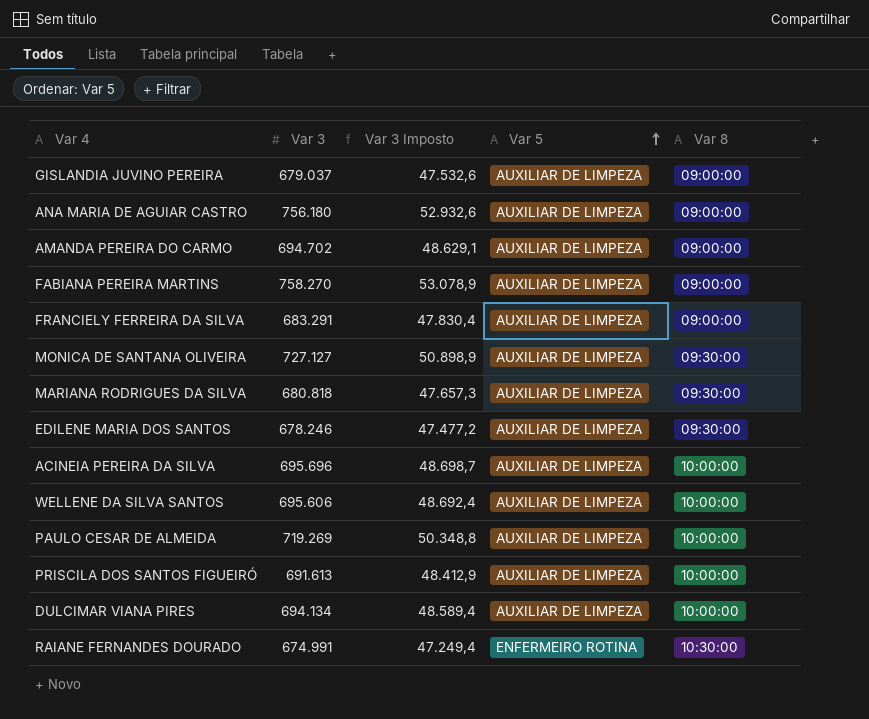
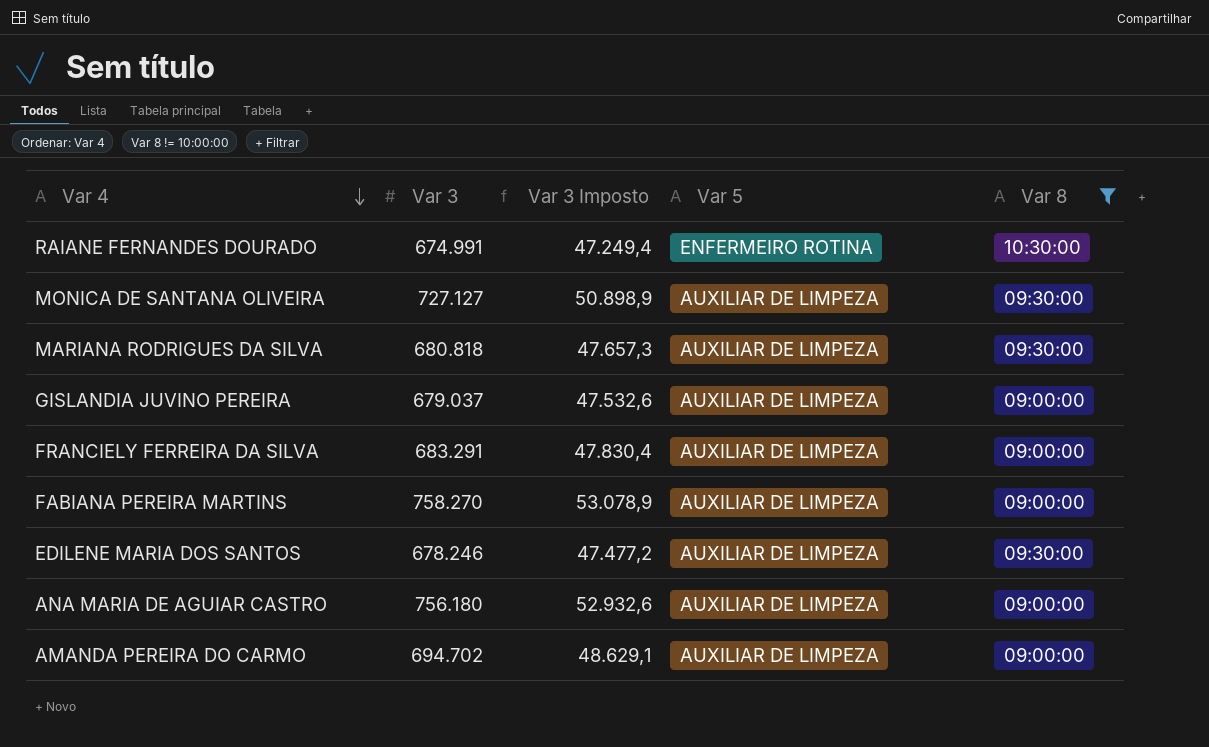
filter: none -> Var 8 != 10:00:00
row order: Var 5 ascending -> Var 4 descending

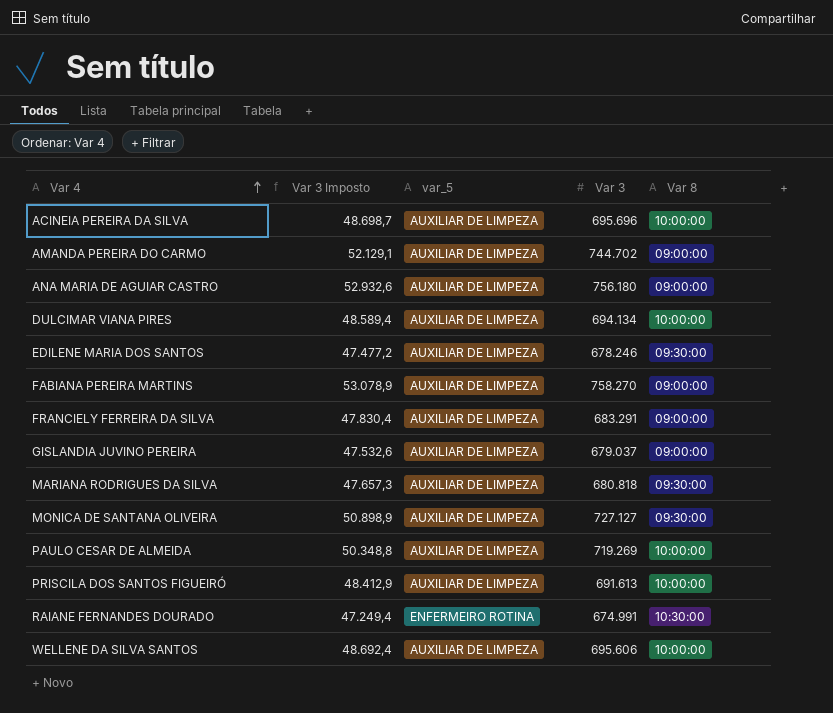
filter: Var 8 != 10:00:00 -> none
row order: Var 4 descending -> Var 4 ascending
column name: Var 5 -> var_5
column Var 3 | position: 2 -> 4
AMANDA PEREIRA DO CARMO | Var 3 Imposto: 48.629,1 -> 52.129,1
AMANDA PEREIRA DO CARMO | Var 3: 694.702 -> 744.702

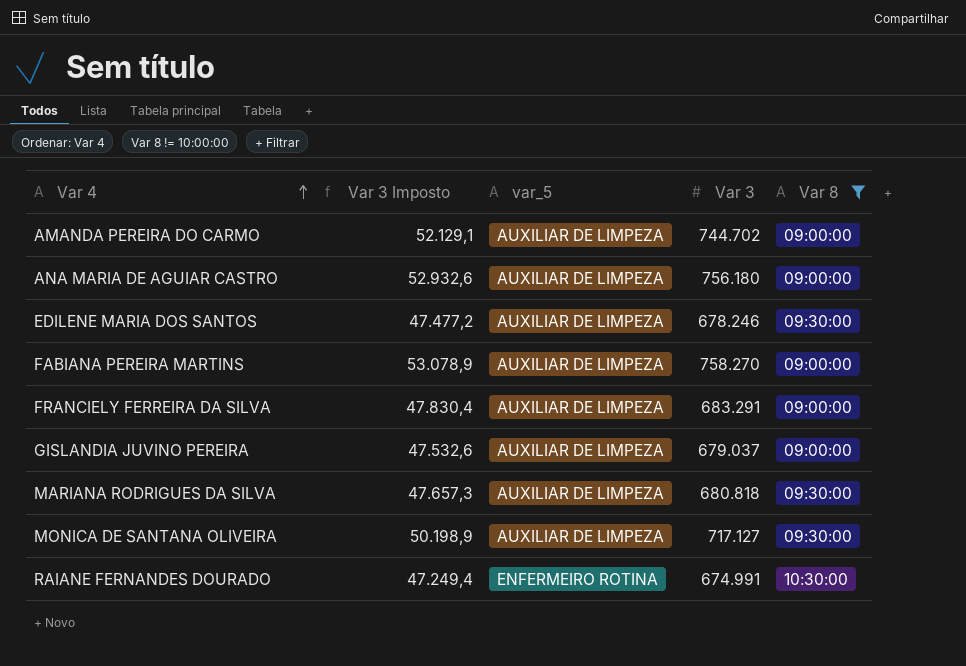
filter: none -> Var 8 != 10:00:00
MONICA DE SANTANA OLIVEIRA | Var 3 Imposto: 50.898,9 -> 50.198,9
MONICA DE SANTANA OLIVEIRA | Var 3: 727.127 -> 717.127

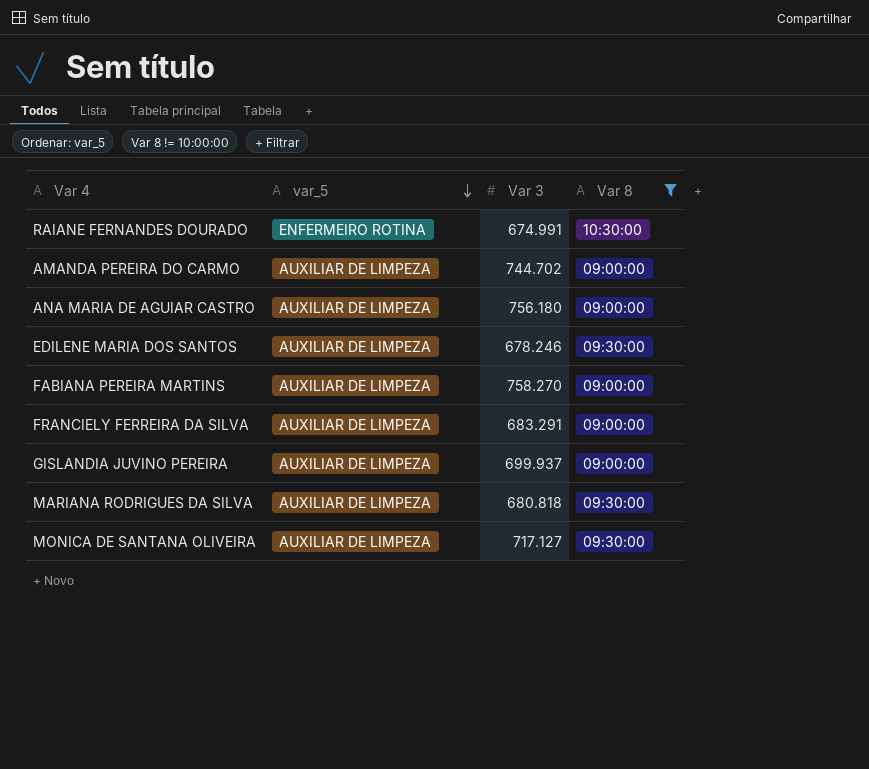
row order: Var 4 ascending -> var_5 descending
column Var 3 Imposto | formula: [Var 3] * 0,07 -> none
GISLANDIA JUVINO PEREIRA | Var 3: 679.037 -> 699.937

